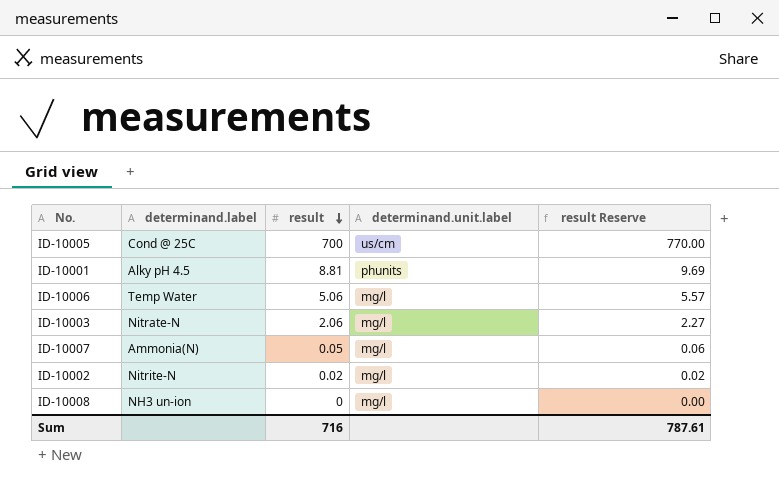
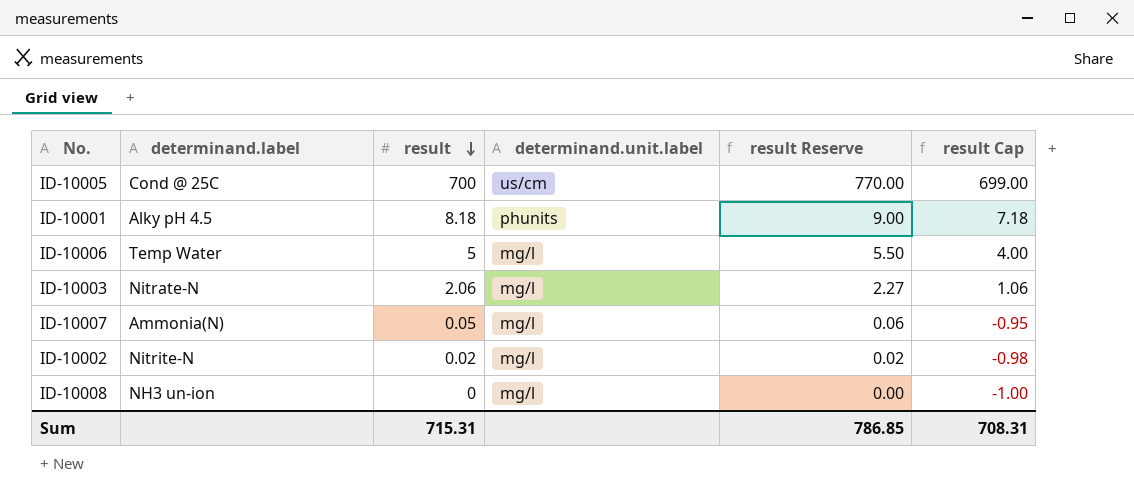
column result Cap | formula: none -> [result] - 1
ID-10001 | result: 8.81 -> 8.18
ID-10001 | result Reserve: 9.69 -> 9.00
ID-10006 | result: 5.06 -> 5
ID-10006 | result Reserve: 5.57 -> 5.50
Sum | result: 716 -> 715.31
Sum | result Reserve: 787.61 -> 786.85

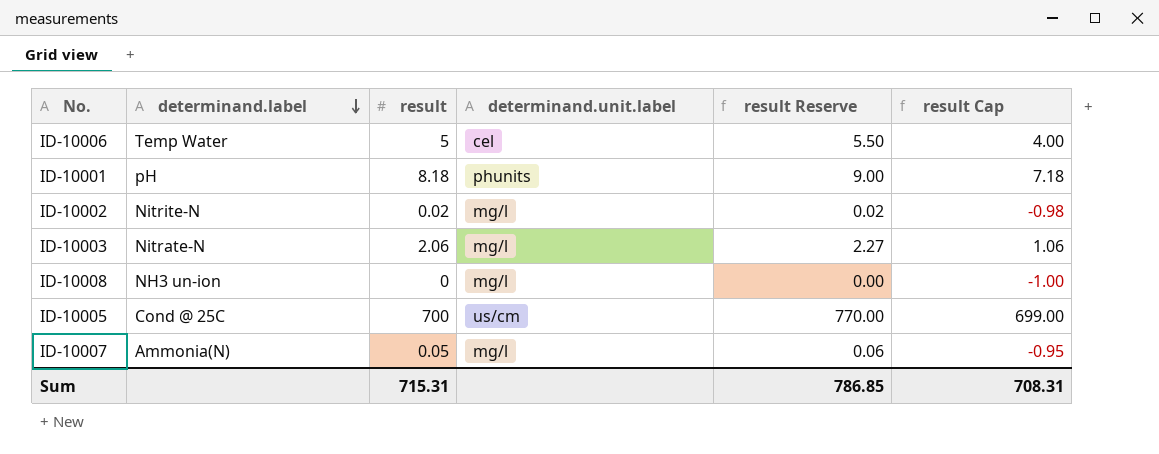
row order: result descending -> determinand.label descending
ID-10006 | determinand.unit.label: mg/l -> cel
ID-10001 | determinand.label: Alky pH 4.5 -> pH

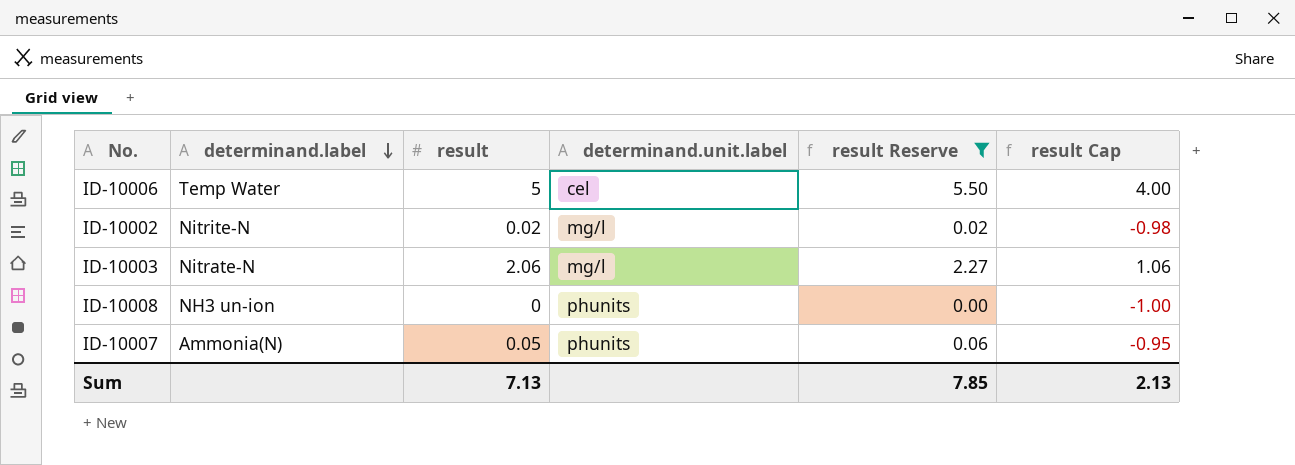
filter: none -> result Reserve <= 5.50
ID-10008 | determinand.unit.label: mg/l -> phunits
ID-10007 | determinand.unit.label: mg/l -> phunits
Sum | result: 715.31 -> 7.13
Sum | result Reserve: 786.85 -> 7.85
Sum | result Cap: 708.31 -> 2.13

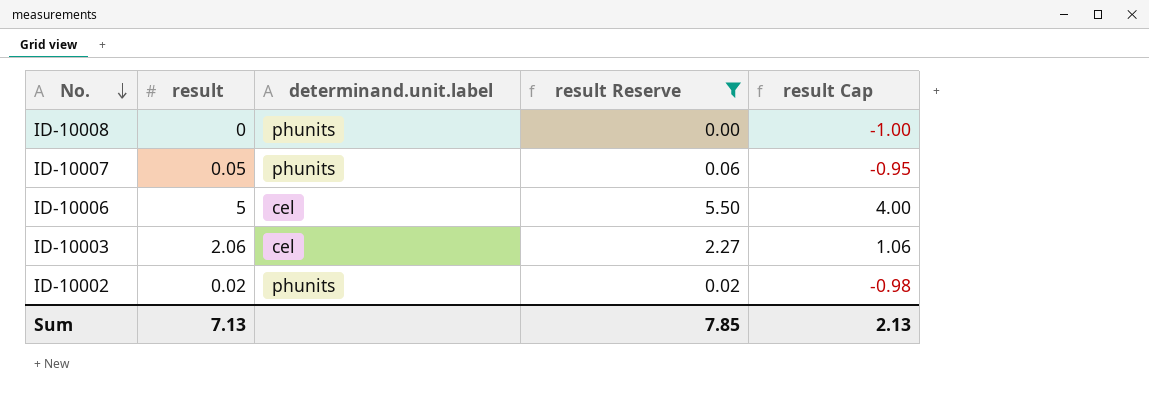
row order: determinand.label descending -> No. descending
column determinand.label | position: 2 -> none
ID-10003 | determinand.unit.label: mg/l -> cel
ID-10002 | determinand.unit.label: mg/l -> phunits

